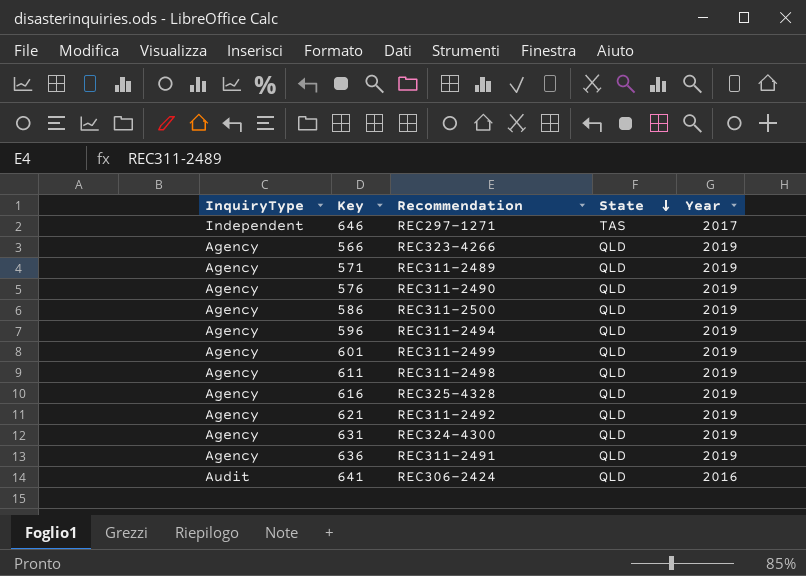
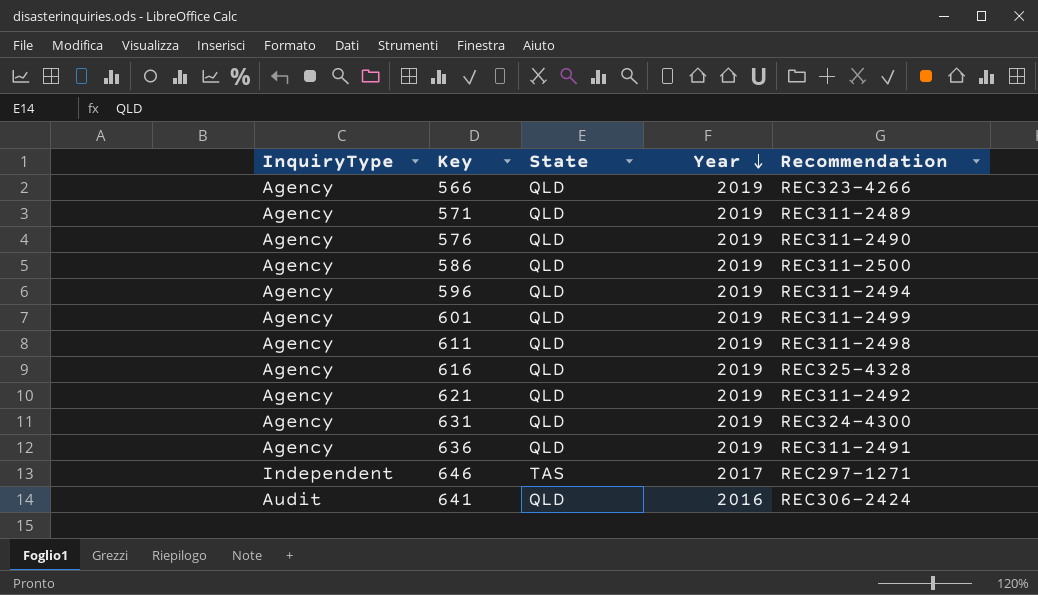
row order: State descending -> Year descending
column Recommendation | position: 3 -> 5

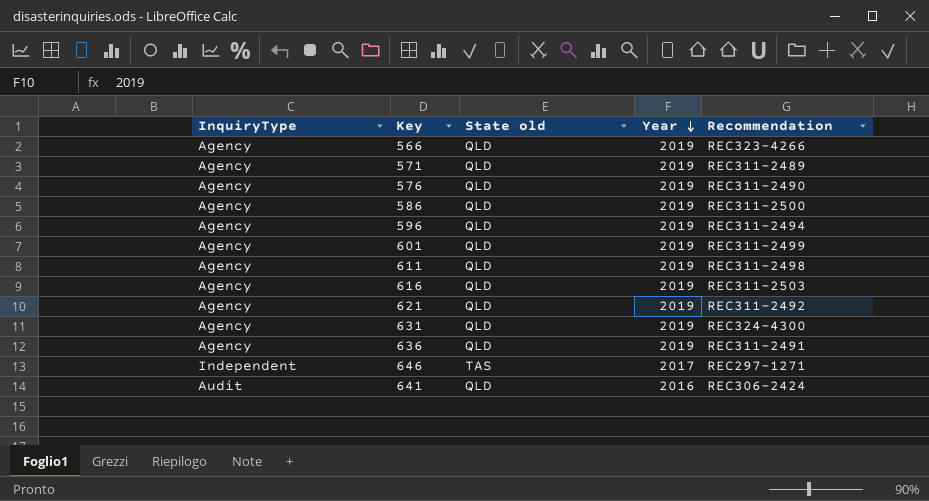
column name: State -> State old
616 | Recommendation: REC325-4328 -> REC311-2503

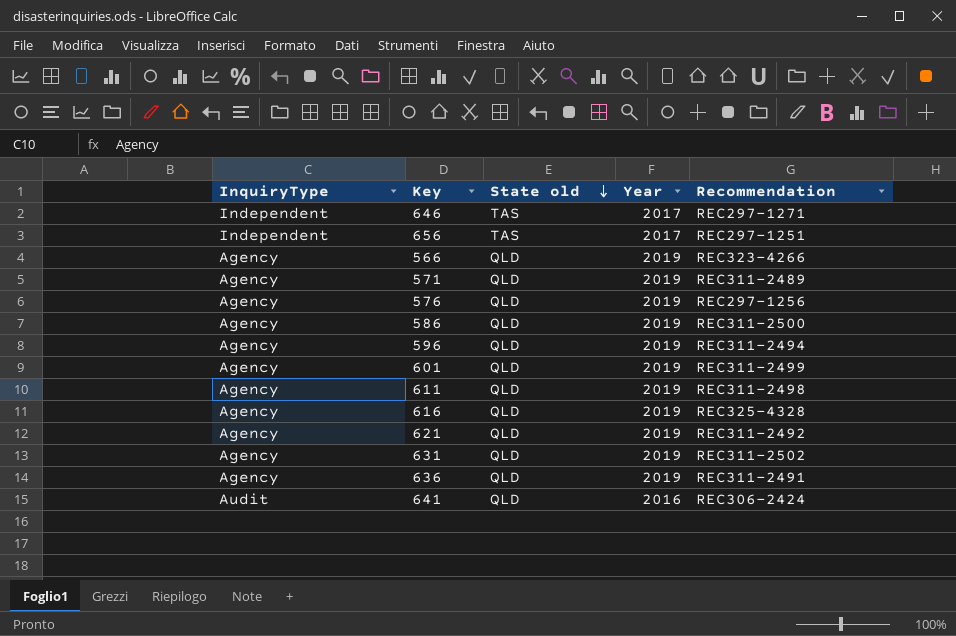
row order: Year descending -> State old descending
row 656: none -> Independent | TAS | 2017 | REC297-1251
576 | Recommendation: REC311-2490 -> REC297-1256
616 | Recommendation: REC311-2503 -> REC325-4328
631 | Recommendation: REC324-4300 -> REC311-2502

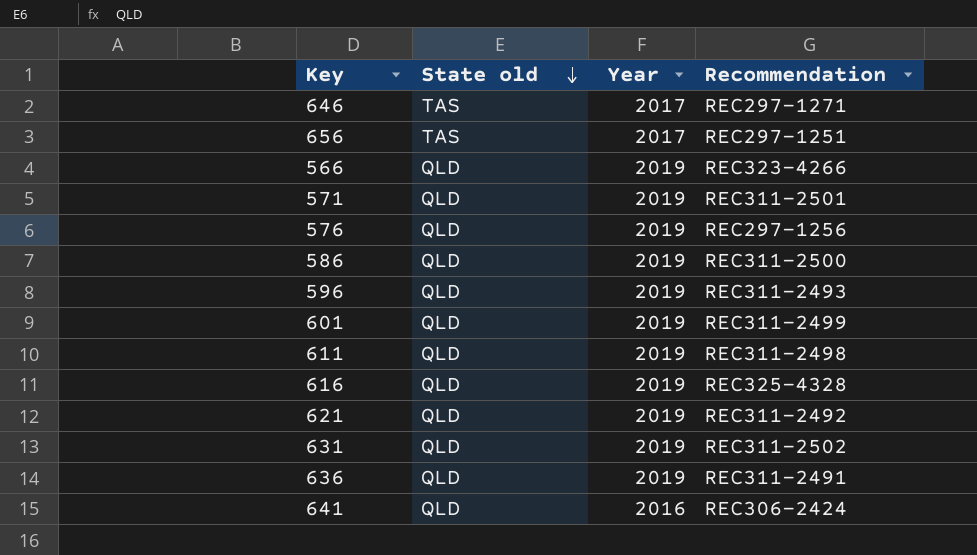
column InquiryType | position: 1 -> none
571 | Recommendation: REC311-2489 -> REC311-2501
596 | Recommendation: REC311-2494 -> REC311-2493

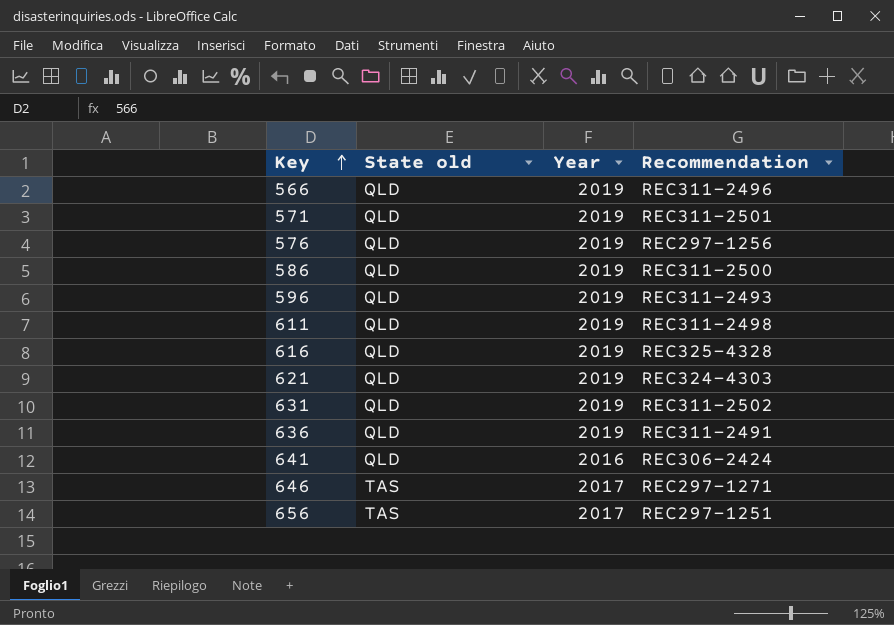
row order: State old descending -> Key ascending
row 601: QLD | 2019 | REC311-2499 -> none
566 | Recommendation: REC323-4266 -> REC311-2496
621 | Recommendation: REC311-2492 -> REC324-4303

